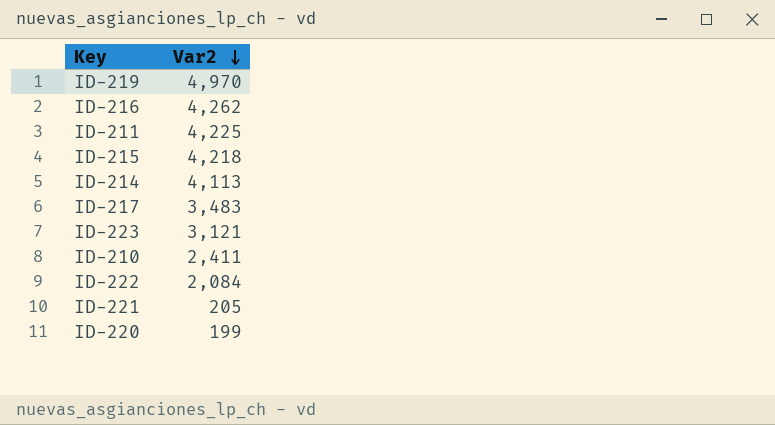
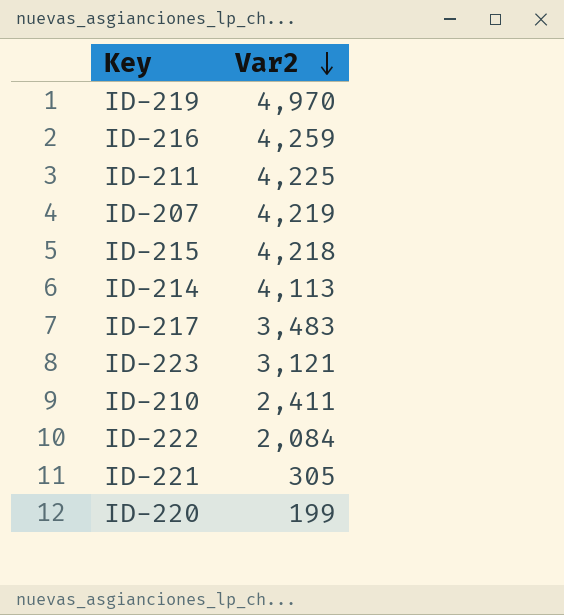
ID-216 | Var2: 4,262 -> 4,259
row ID-207: none -> 4,219
ID-221 | Var2: 205 -> 305

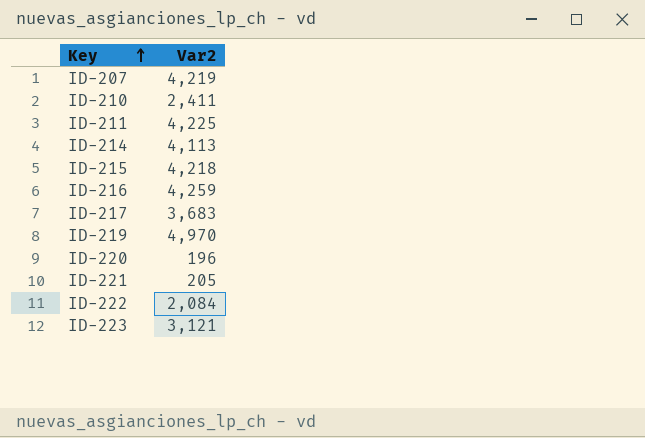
row order: Var2 descending -> Key ascending
ID-217 | Var2: 3,483 -> 3,683
ID-220 | Var2: 199 -> 196
ID-221 | Var2: 305 -> 205

